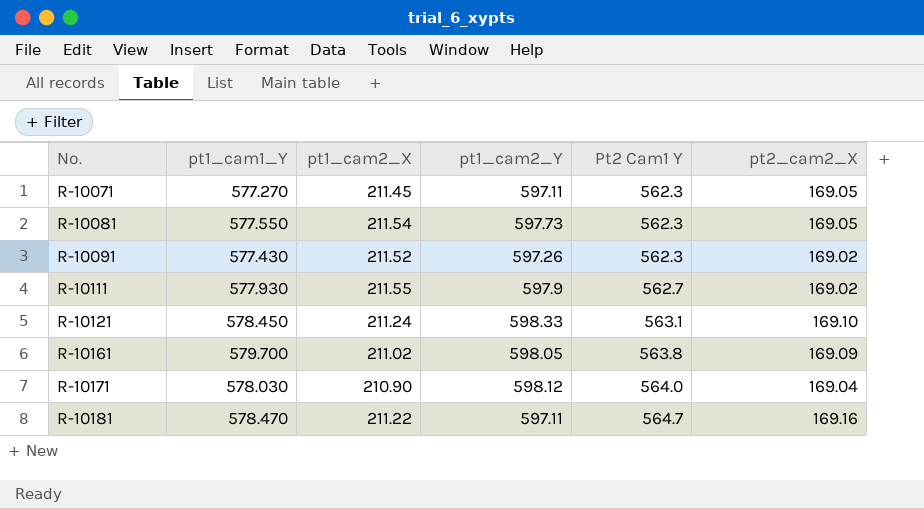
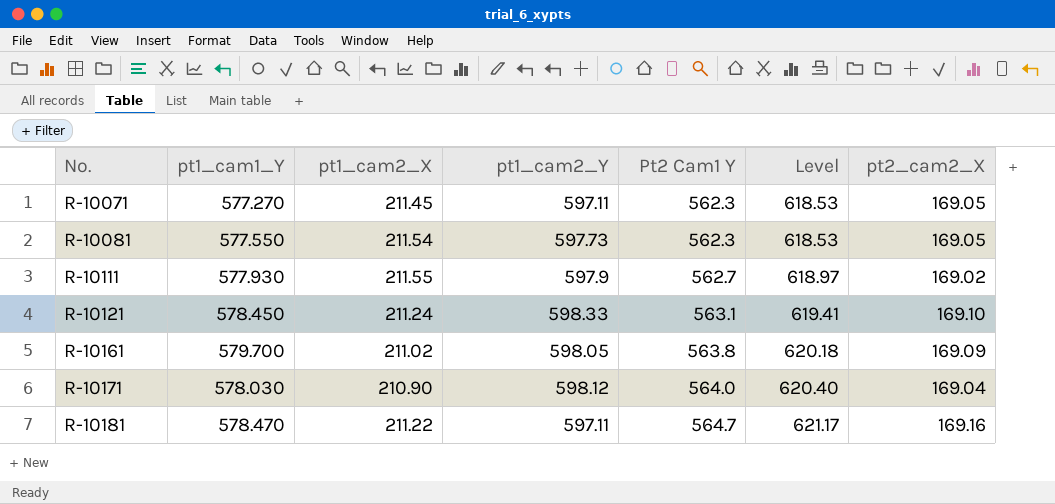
column Level | formula: none -> [Pt2 Cam1 Y] * 1.1
row R-10091: 577.430 | 211.52 | 597.26 | 562.3 | 169.02 -> none

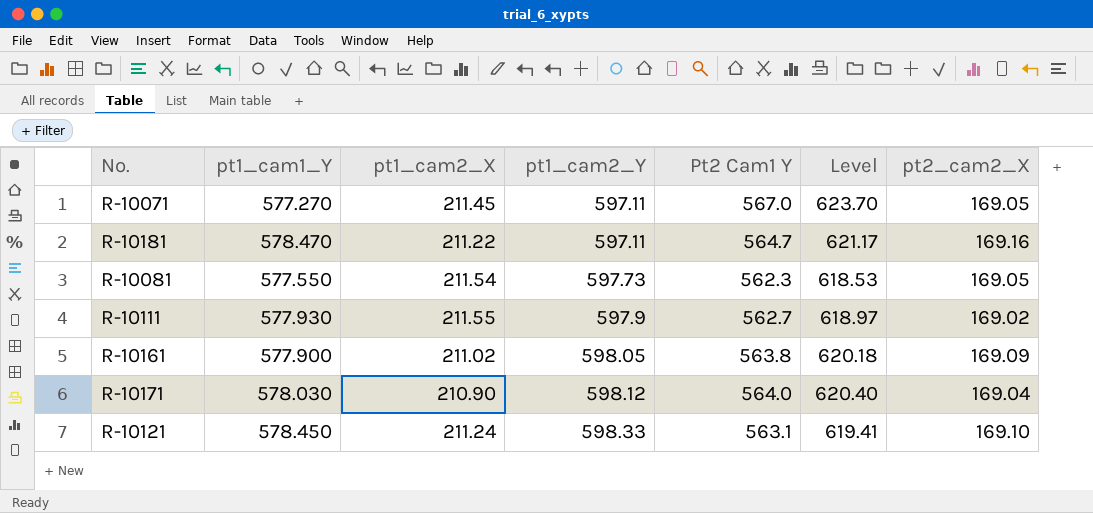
row order: No. ascending -> pt1_cam2_Y ascending
R-10071 | Pt2 Cam1 Y: 562.3 -> 567.0
R-10071 | Level: 618.53 -> 623.70
R-10161 | pt1_cam1_Y: 579.700 -> 577.900

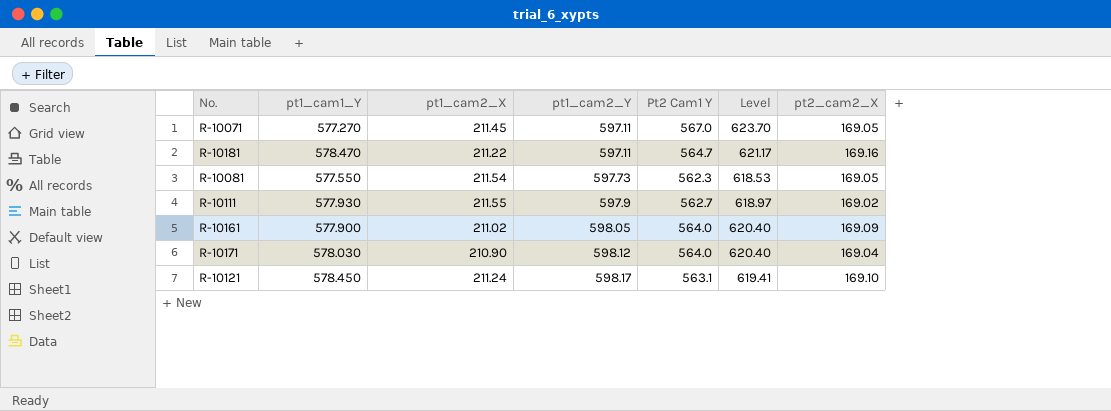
R-10161 | Pt2 Cam1 Y: 563.8 -> 564.0
R-10161 | Level: 620.18 -> 620.40
R-10121 | pt1_cam2_Y: 598.33 -> 598.17

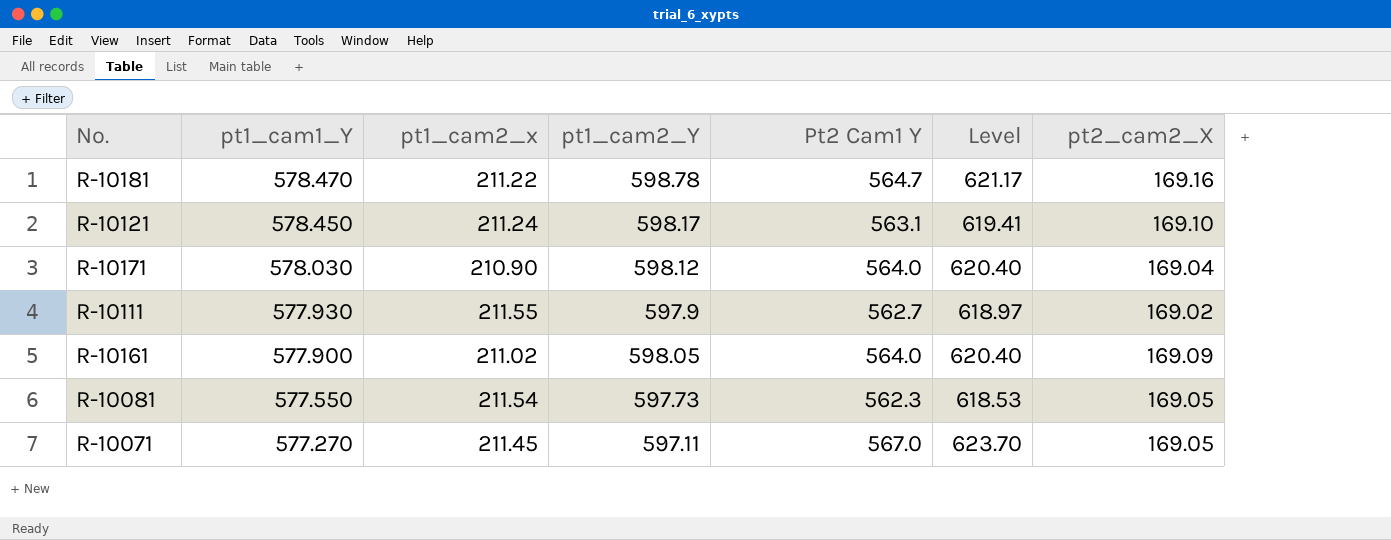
row order: pt1_cam2_Y ascending -> pt1_cam1_Y descending
column name: pt1_cam2_X -> pt1_cam2_x
R-10181 | pt1_cam2_Y: 597.11 -> 598.78

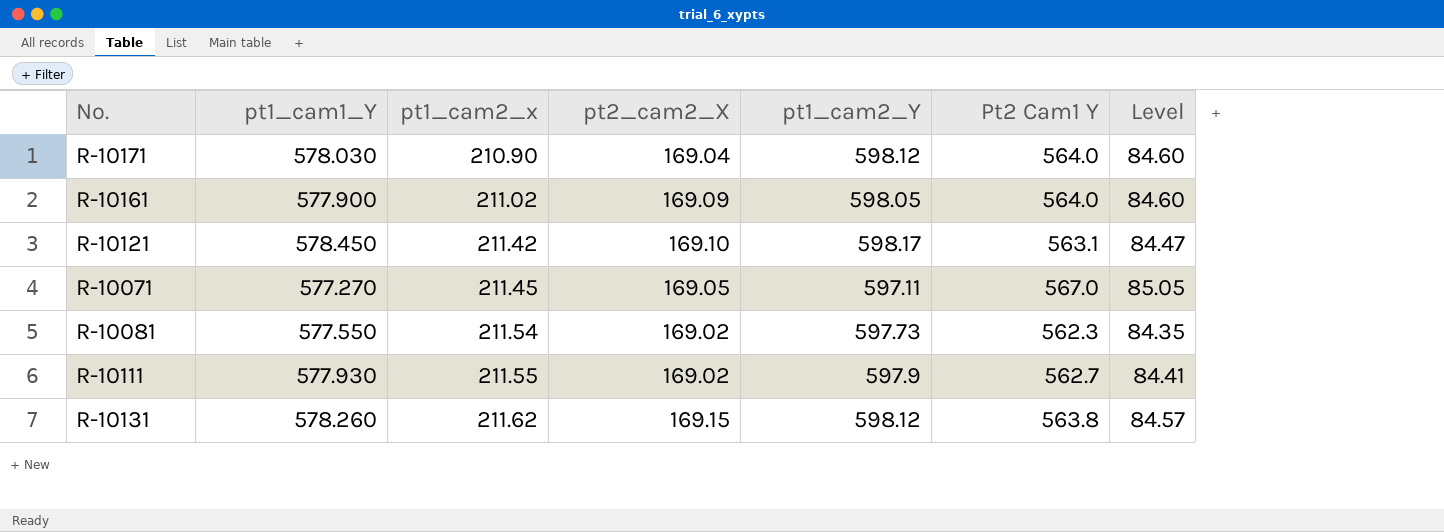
row order: pt1_cam1_Y descending -> pt1_cam2_x ascending
column pt2_cam2_X | position: 7 -> 4
column Level | formula: [Pt2 Cam1 Y] * 1.1 -> [Pt2 Cam1 Y] * 0.15
row R-10181: 578.470 | 211.22 | 598.78 | 564.7 | 621.17 | 169.16 -> none
R-10121 | pt1_cam2_x: 211.24 -> 211.42
R-10081 | pt2_cam2_X: 169.05 -> 169.02
row R-10131: none -> 578.260 | 211.62 | 169.15 | 598.12 | 563.8 | 84.57

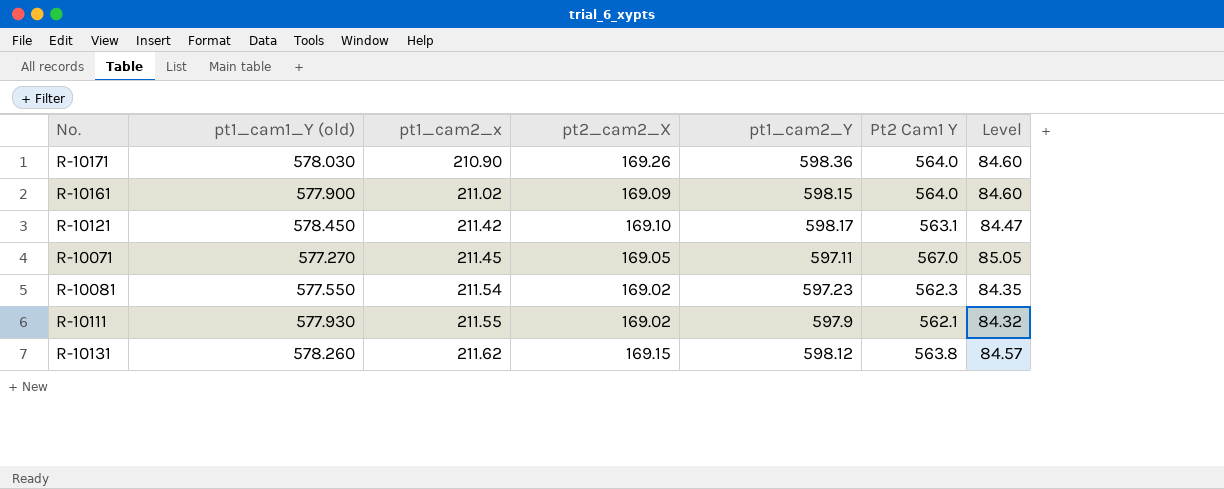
column name: pt1_cam1_Y -> pt1_cam1_Y (old)
R-10171 | pt2_cam2_X: 169.04 -> 169.26
R-10171 | pt1_cam2_Y: 598.12 -> 598.36
R-10161 | pt1_cam2_Y: 598.05 -> 598.15
R-10081 | pt1_cam2_Y: 597.73 -> 597.23
R-10111 | Pt2 Cam1 Y: 562.7 -> 562.1
R-10111 | Level: 84.41 -> 84.32

